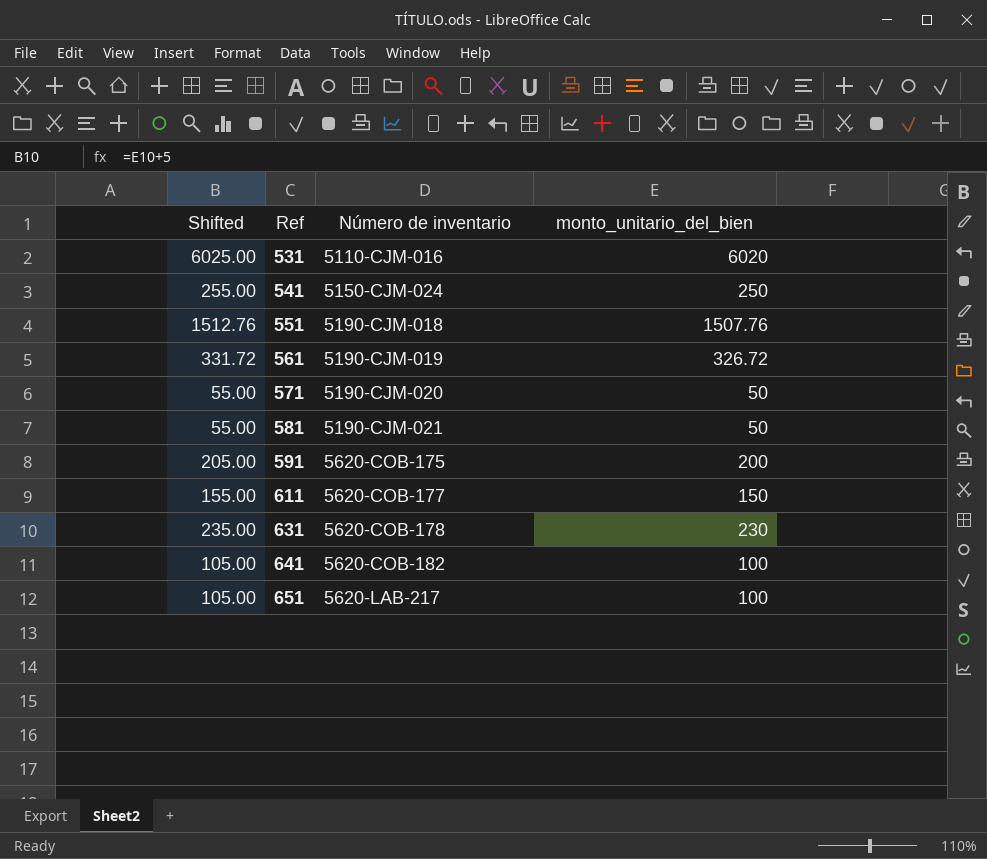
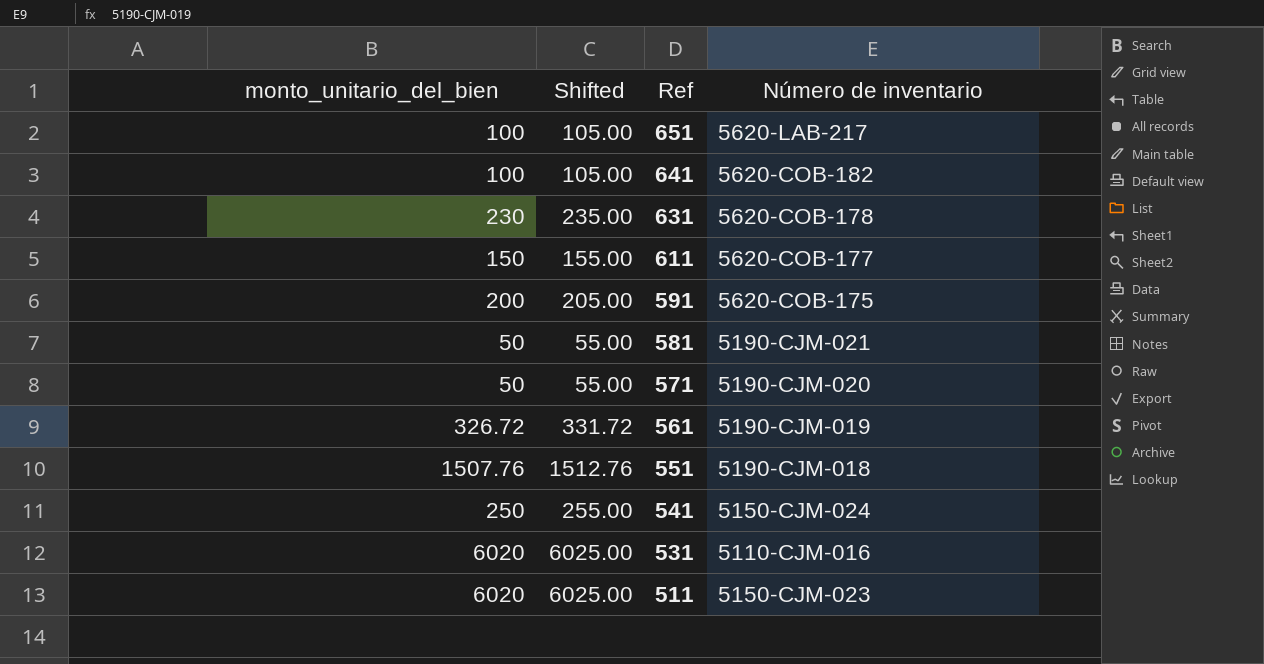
row order: Ref ascending -> Ref descending
column monto_unitario_del_bien | position: 4 -> 1
row 511: none -> 6020 | 6025.00 | 5150-CJM-023

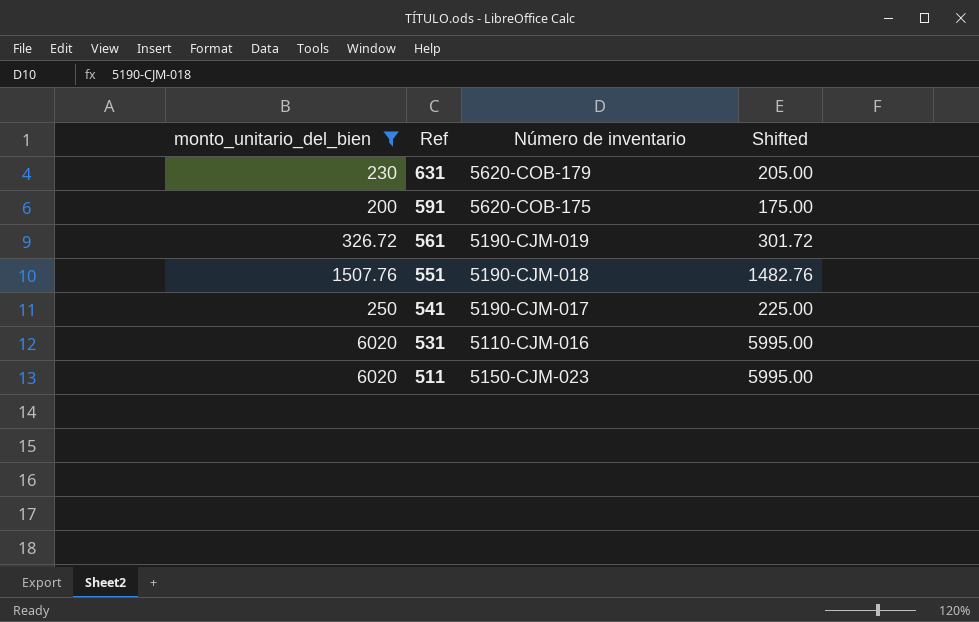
filter: none -> monto_unitario_del_bien >= 200
column Shifted | formula: [monto_unitario_del_bien] + 5 -> [monto_unitario_del_bien] - 25
column Shifted | position: 2 -> 4
631 | Número de inventario: 5620-COB-178 -> 5620-COB-179
541 | Número de inventario: 5150-CJM-024 -> 5190-CJM-017

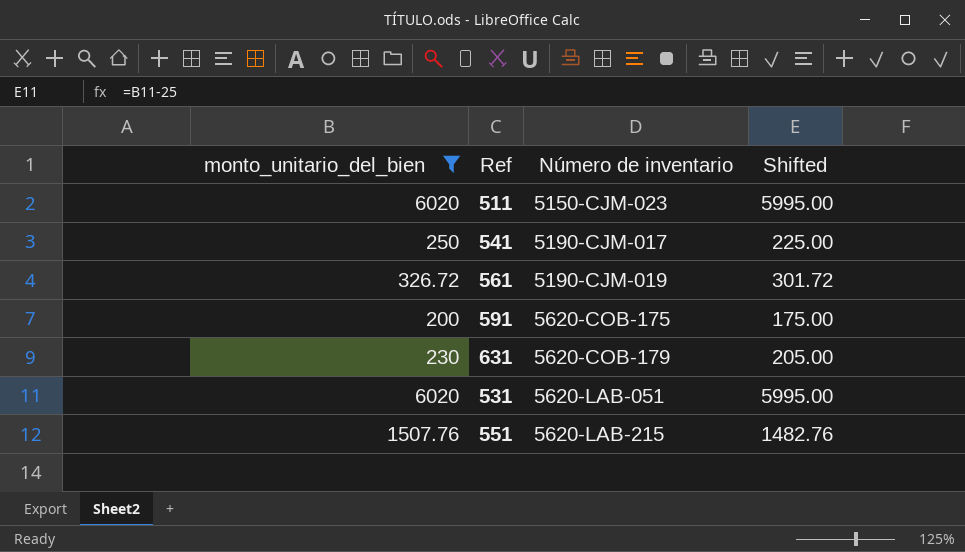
row order: Ref descending -> Número de inventario ascending
531 | Número de inventario: 5110-CJM-016 -> 5620-LAB-051
551 | Número de inventario: 5190-CJM-018 -> 5620-LAB-215

